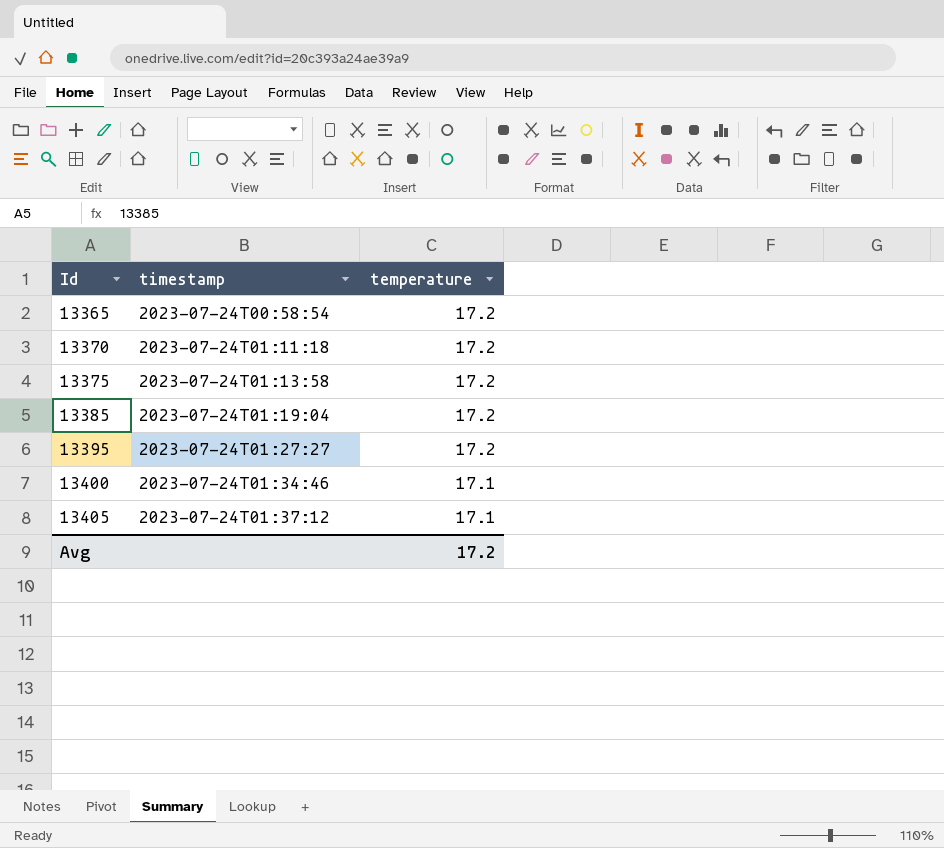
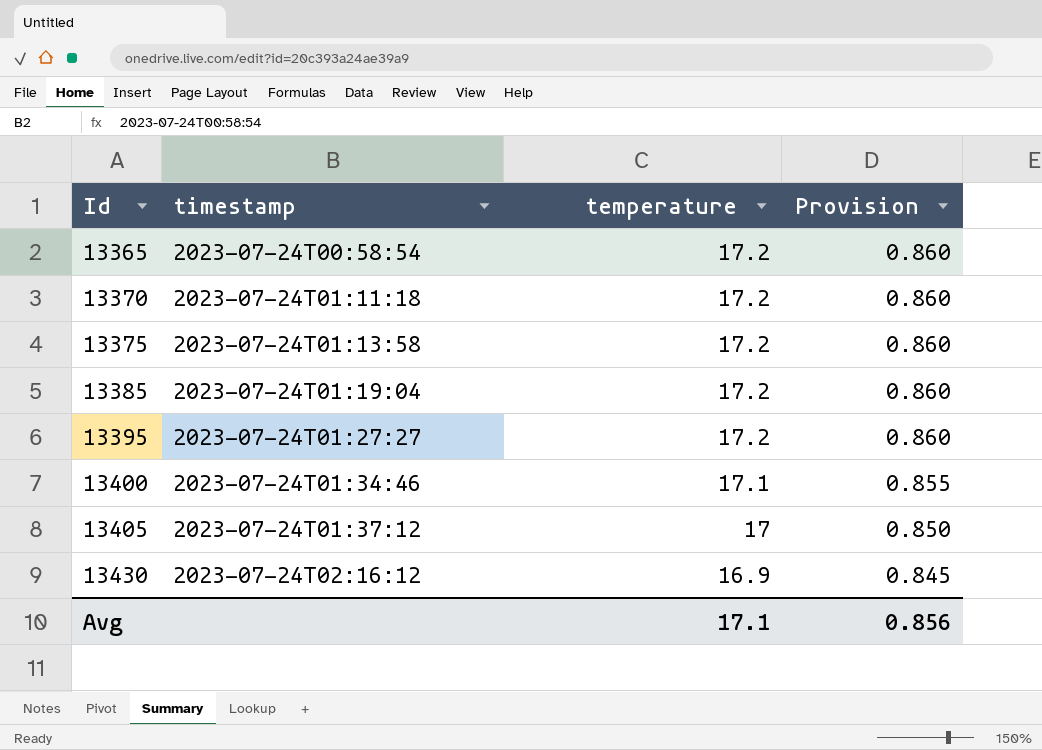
column Provision | formula: none -> [temperature] * 0.05
13405 | temperature: 17.1 -> 17
row 13430: none -> 2023-07-24T02:16:12 | 16.9 | 0.845
Avg | temperature: 17.2 -> 17.1

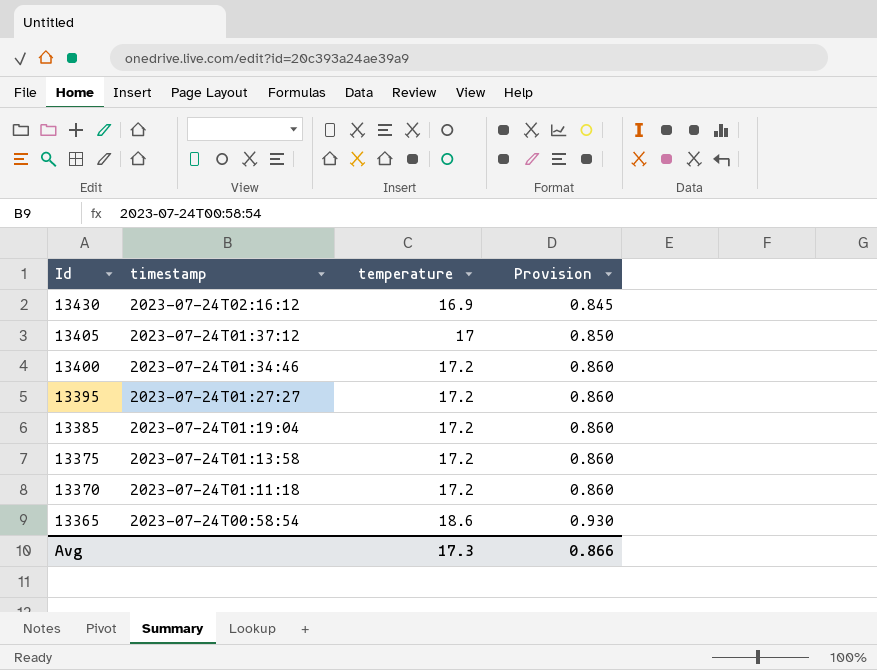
row order: Id ascending -> Id descending
13400 | temperature: 17.1 -> 17.2
13400 | Provision: 0.855 -> 0.860
13365 | temperature: 17.2 -> 18.6
13365 | Provision: 0.860 -> 0.930
Avg | temperature: 17.1 -> 17.3
Avg | Provision: 0.856 -> 0.866

